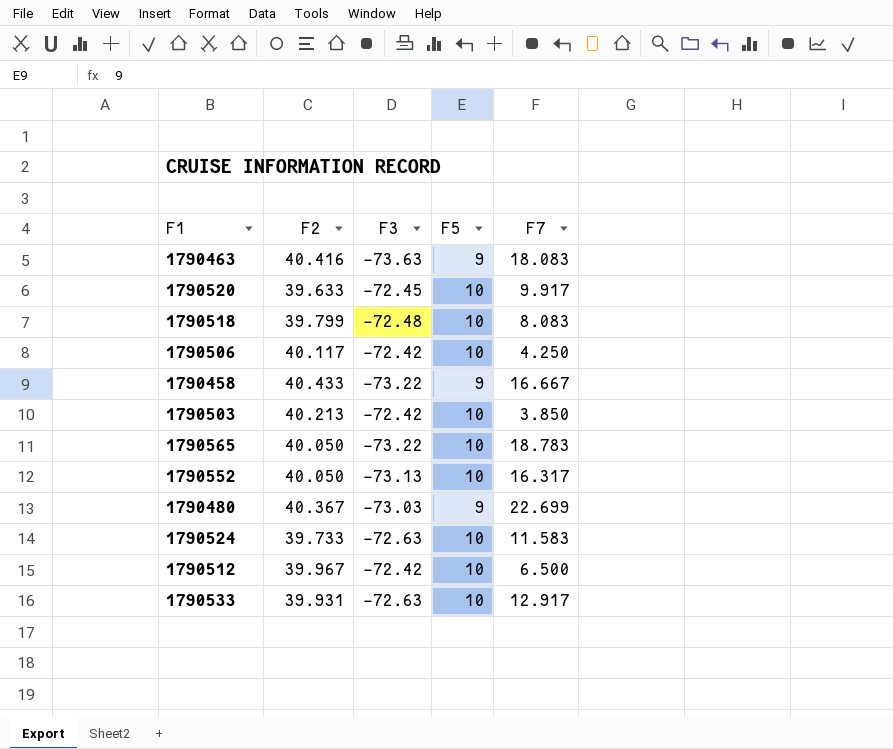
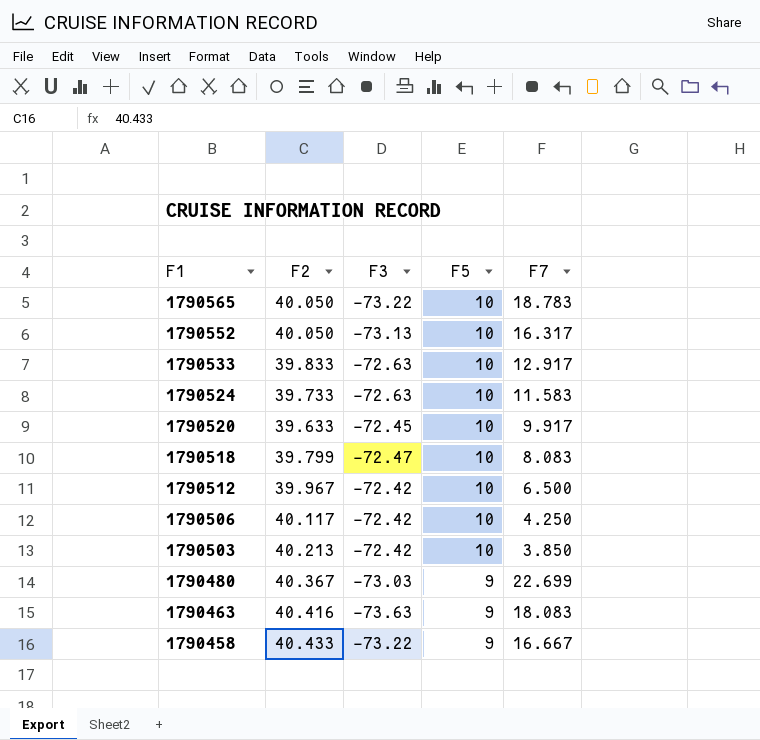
row order: none -> F1 descending
1790533 | F2: 39.931 -> 39.833
1790518 | F3: -72.48 -> -72.47

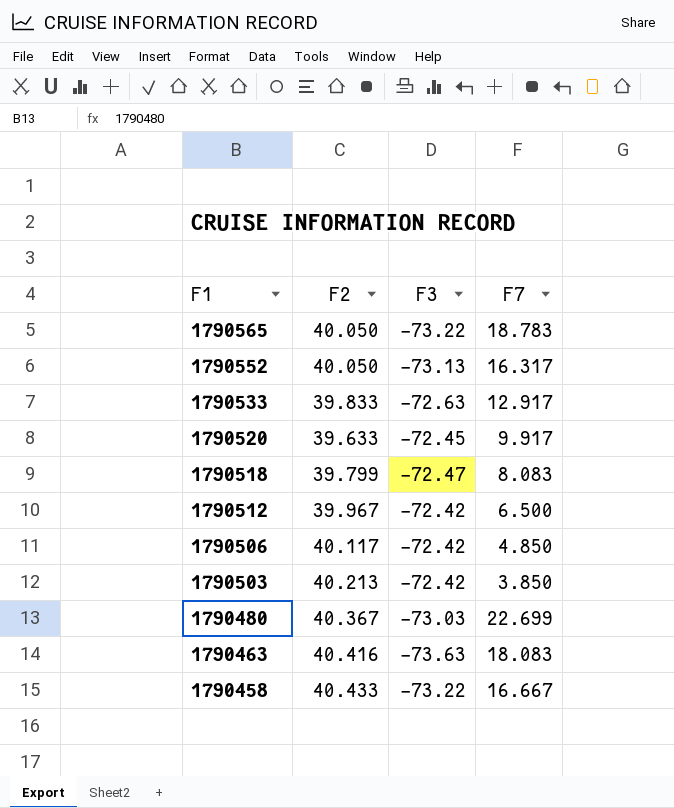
column F5 | position: 4 -> none
row 1790524: 39.733 | -72.63 | 10 | 11.583 -> none
1790506 | F7: 4.250 -> 4.850

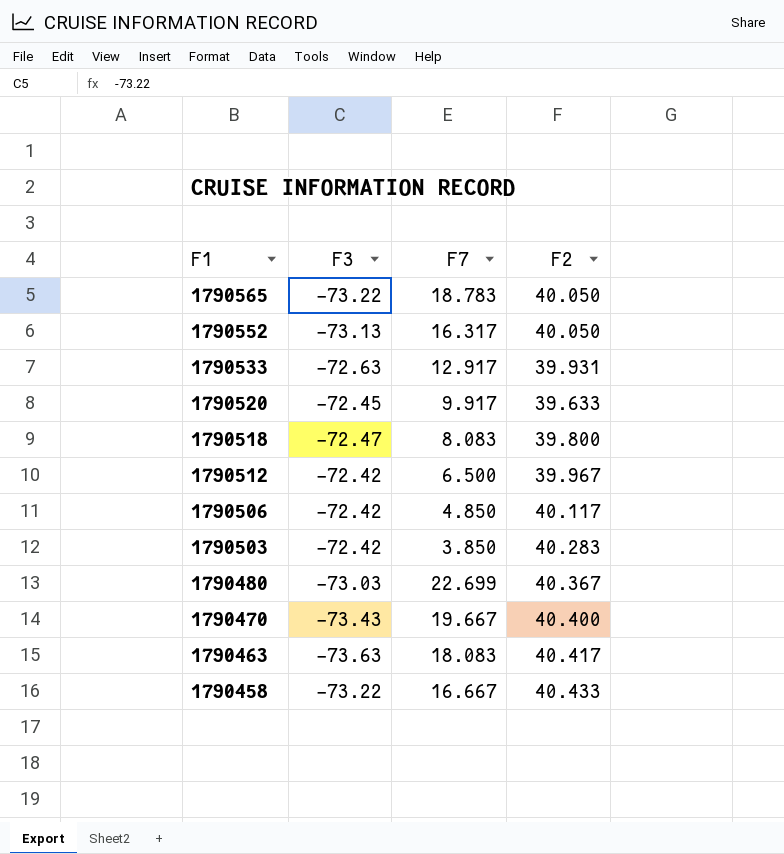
column F2 | position: 2 -> 4
1790533 | F2: 39.833 -> 39.931
1790518 | F2: 39.799 -> 39.800
1790503 | F2: 40.213 -> 40.283
row 1790470: none -> -73.43 | 19.667 | 40.400
1790463 | F2: 40.416 -> 40.417

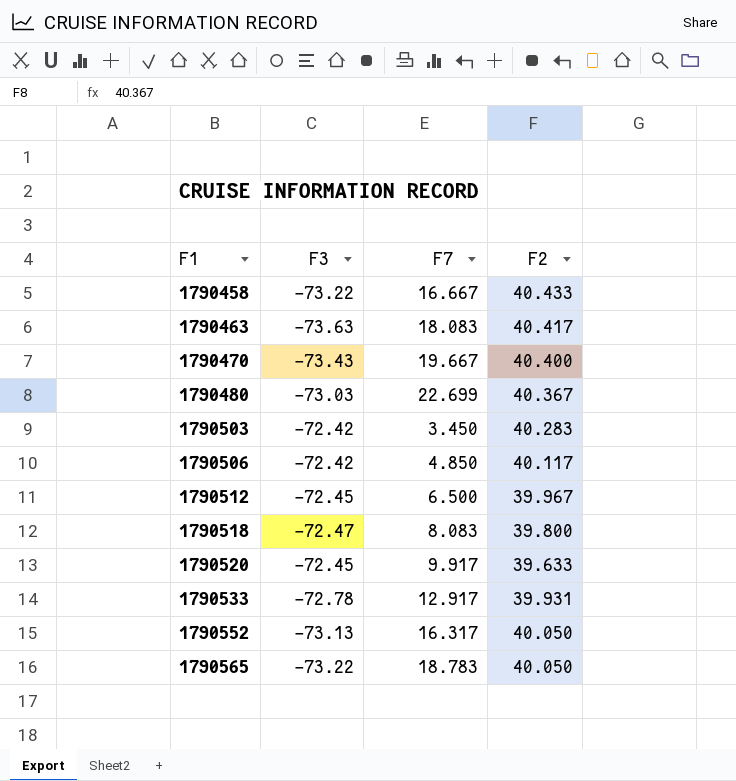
row order: F1 descending -> F1 ascending
1790503 | F7: 3.850 -> 3.450
1790512 | F3: -72.42 -> -72.45
1790533 | F3: -72.63 -> -72.78

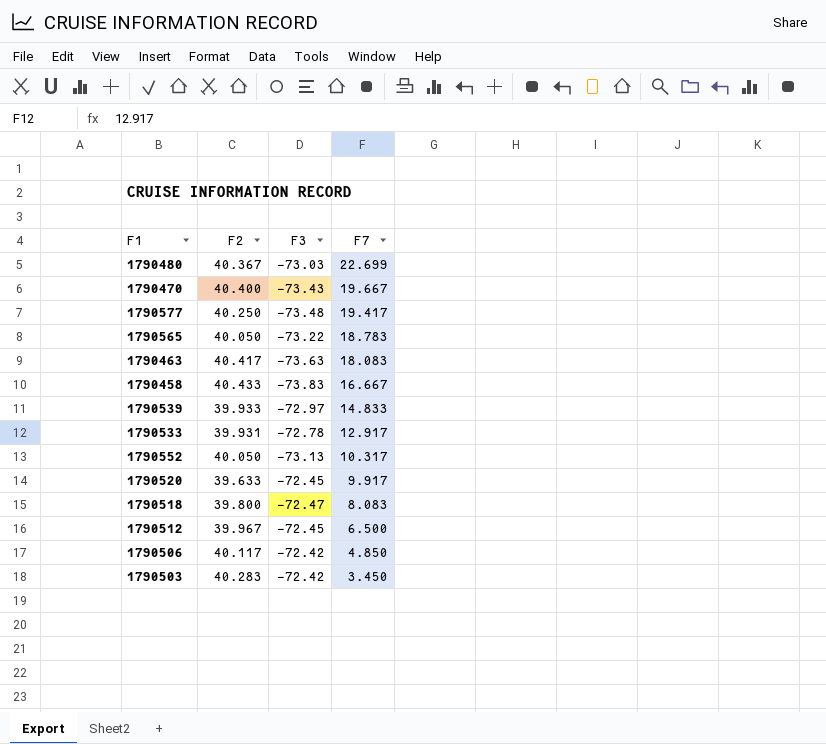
row order: F1 ascending -> F7 descending
column F2 | position: 4 -> 2
row 1790577: none -> 40.250 | -73.48 | 19.417
1790458 | F3: -73.22 -> -73.83
row 1790539: none -> 39.933 | -72.97 | 14.833
1790552 | F7: 16.317 -> 10.317

